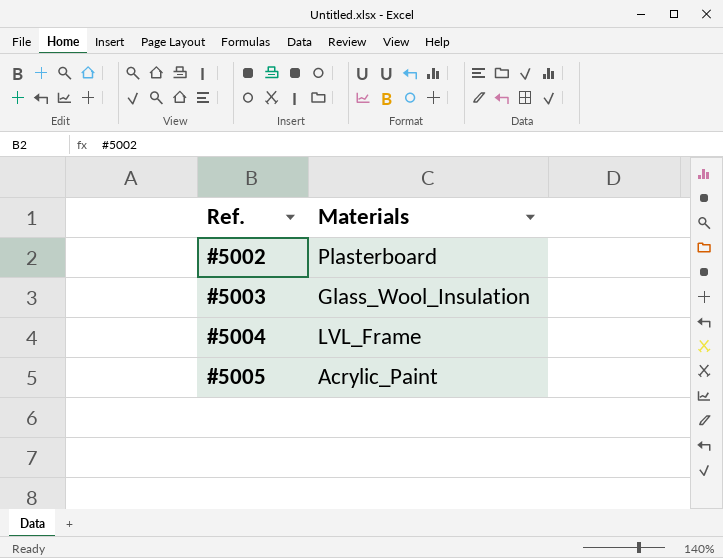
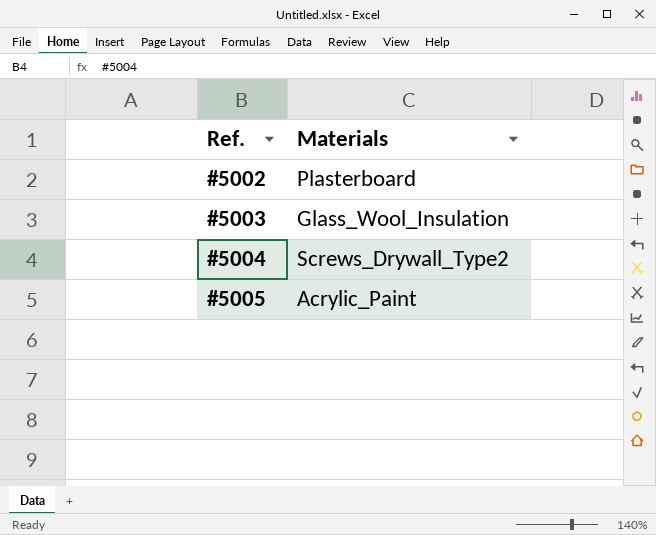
#5004 | Materials: LVL_Frame -> Screws_Drywall_Type2

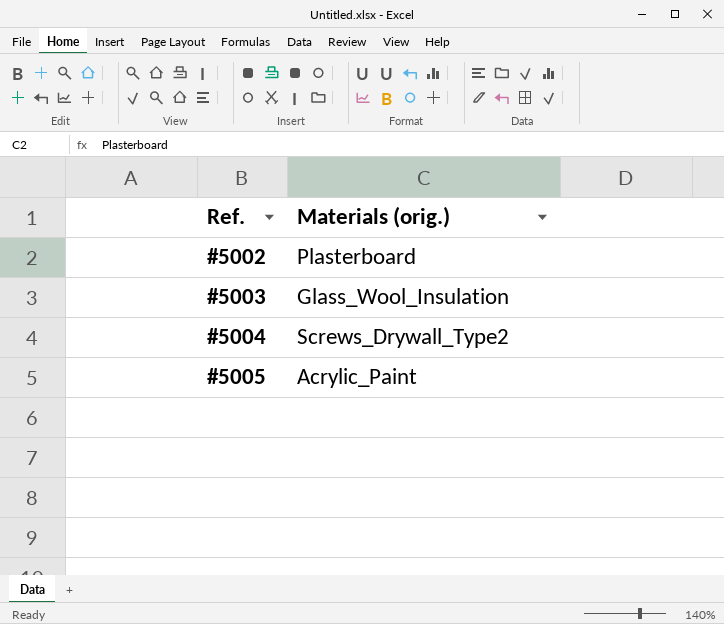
column name: Materials -> Materials (orig.)

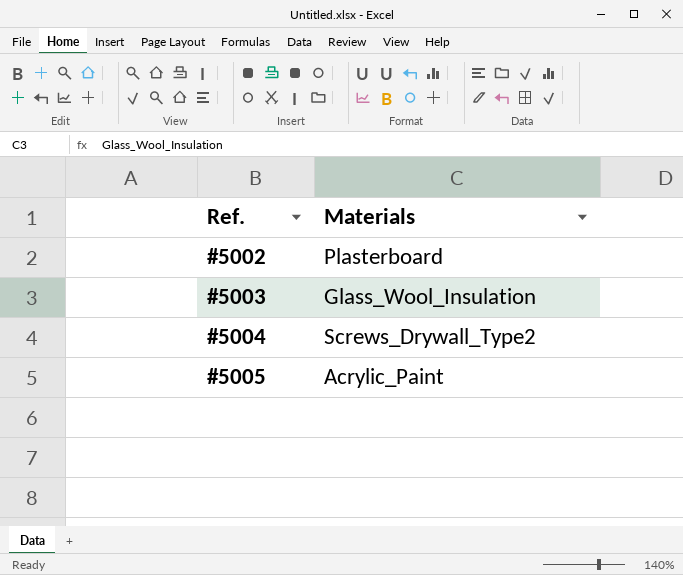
column name: Materials (orig.) -> Materials

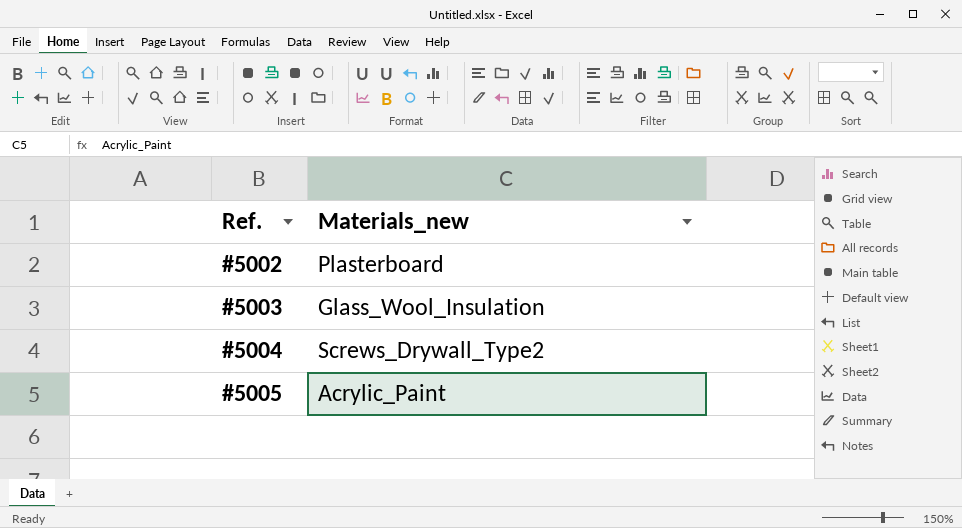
column name: Materials -> Materials_new

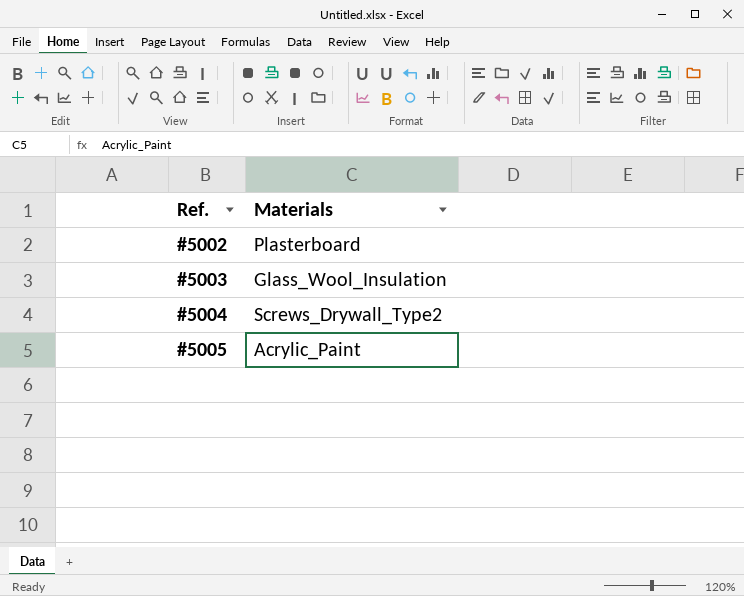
column name: Materials_new -> Materials

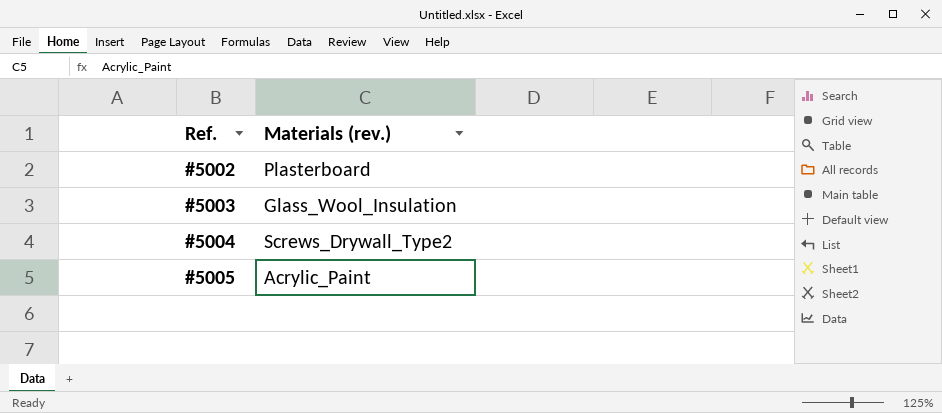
column name: Materials -> Materials (rev.)

